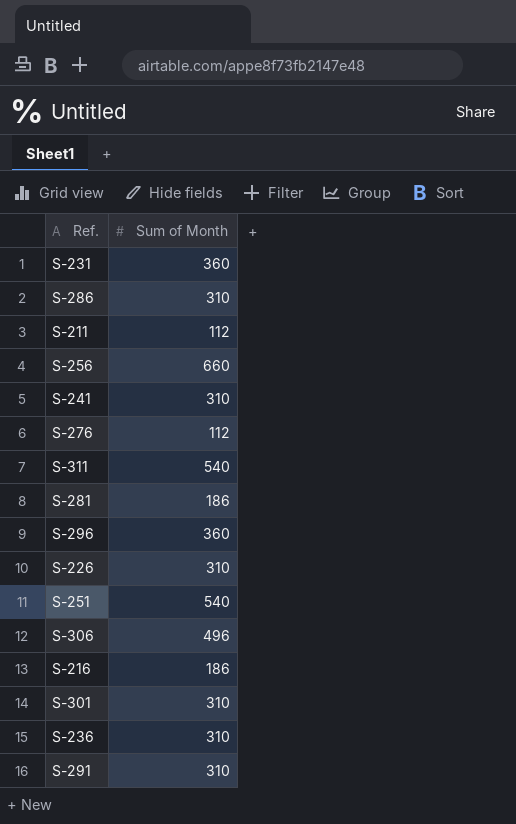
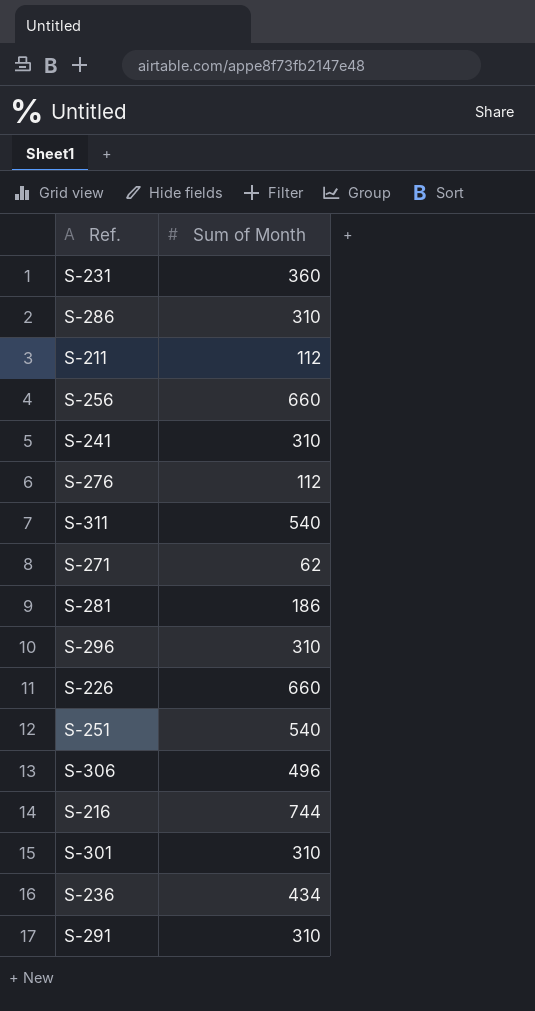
row S-271: none -> 62
S-296 | Sum of Month: 360 -> 310
S-226 | Sum of Month: 310 -> 660
S-216 | Sum of Month: 186 -> 744
S-236 | Sum of Month: 310 -> 434

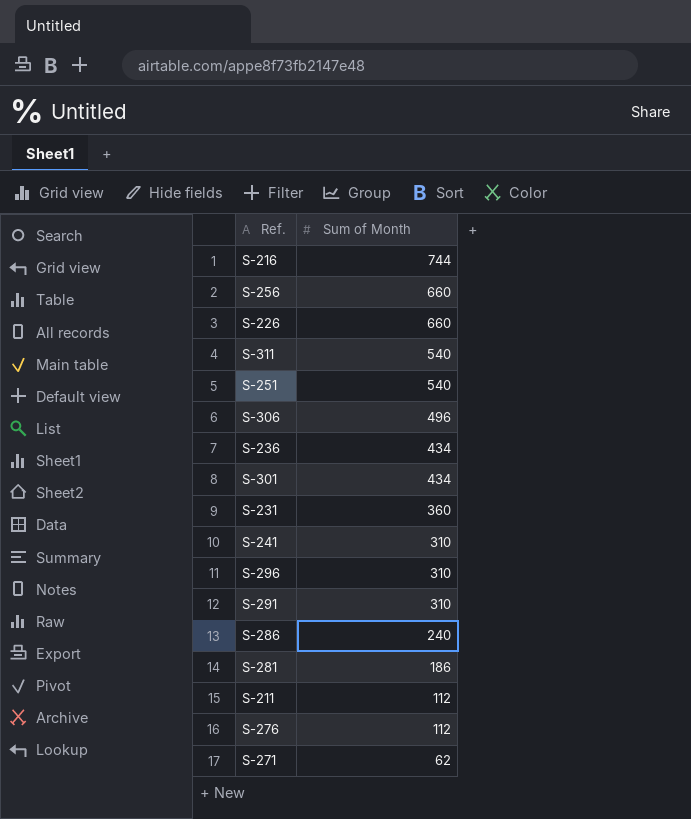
row order: none -> Sum of Month descending
S-301 | Sum of Month: 310 -> 434
S-286 | Sum of Month: 310 -> 240

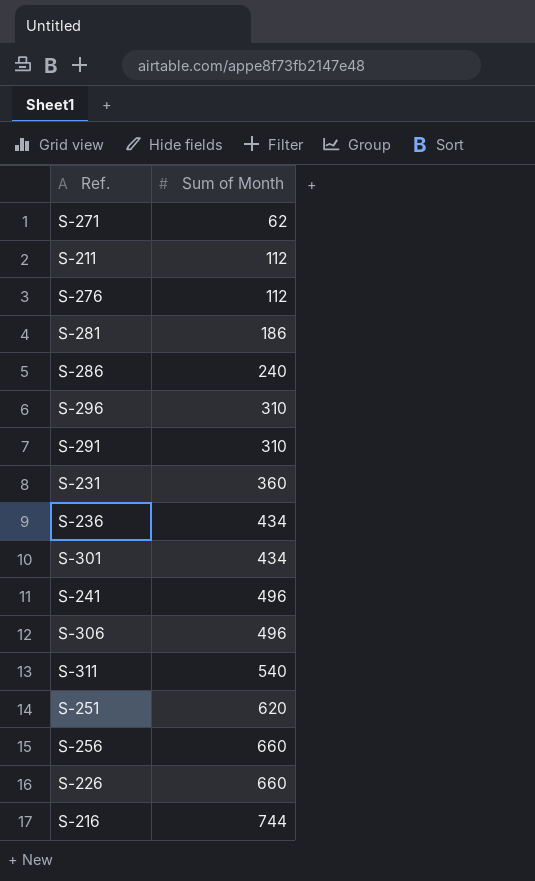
row order: Sum of Month descending -> Sum of Month ascending
S-241 | Sum of Month: 310 -> 496
S-251 | Sum of Month: 540 -> 620

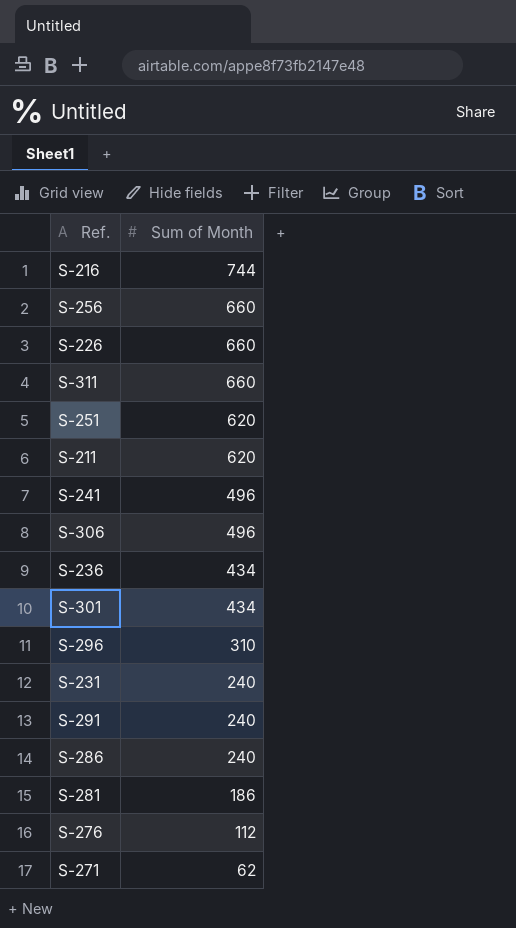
row order: Sum of Month ascending -> Sum of Month descending
S-311 | Sum of Month: 540 -> 660
S-211 | Sum of Month: 112 -> 620
S-231 | Sum of Month: 360 -> 240
S-291 | Sum of Month: 310 -> 240

